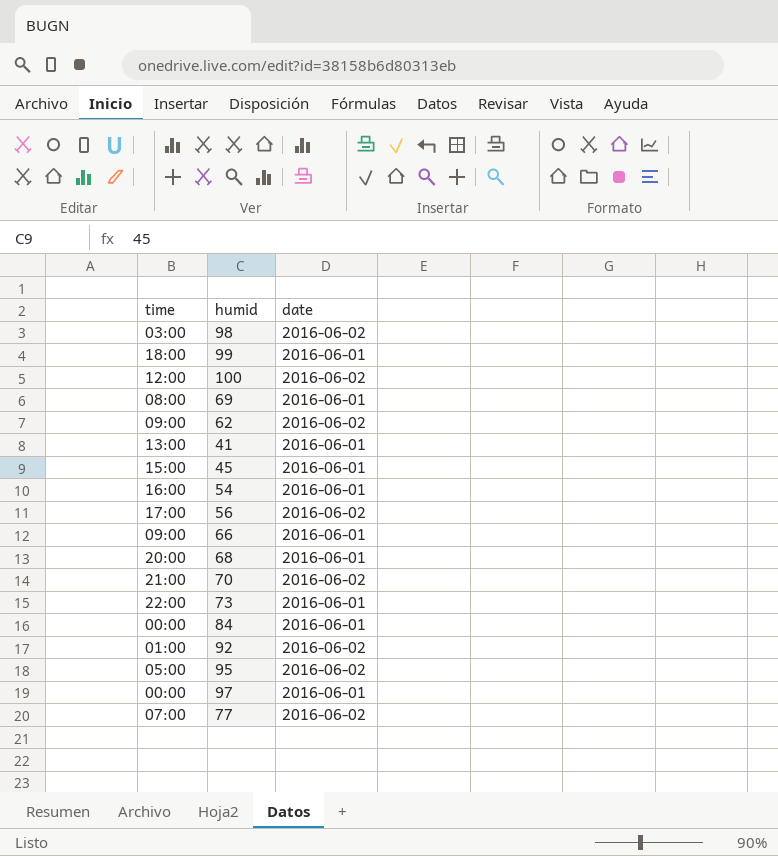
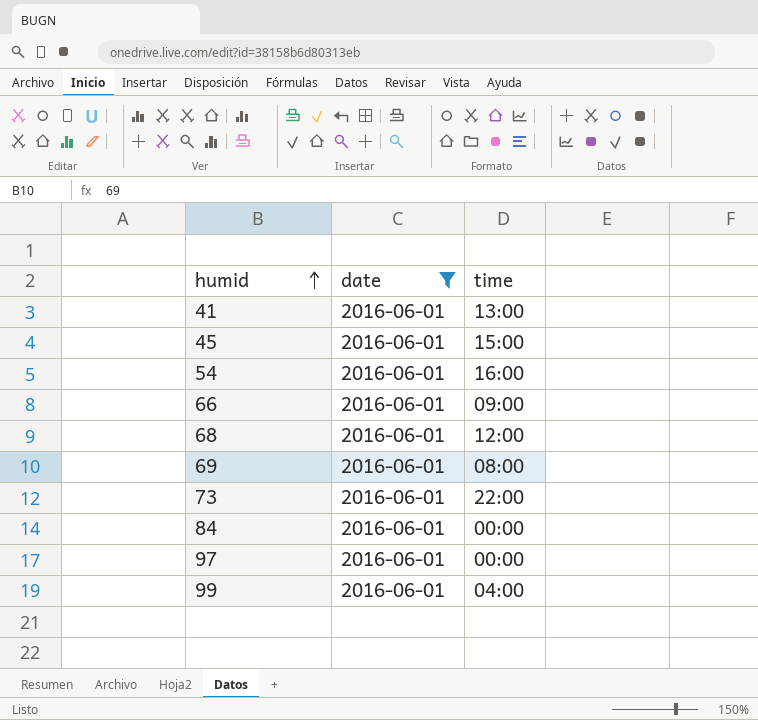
filter: none -> date = 2016-06-01
row order: none -> humid ascending
column time | position: 1 -> 3
68 | time: 20:00 -> 12:00
99 | time: 18:00 -> 04:00

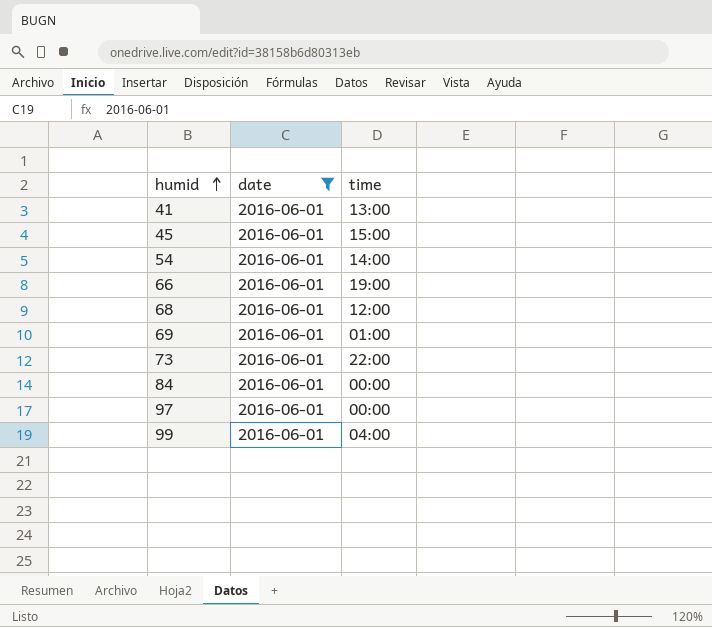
54 | time: 16:00 -> 14:00
66 | time: 09:00 -> 19:00
69 | time: 08:00 -> 01:00

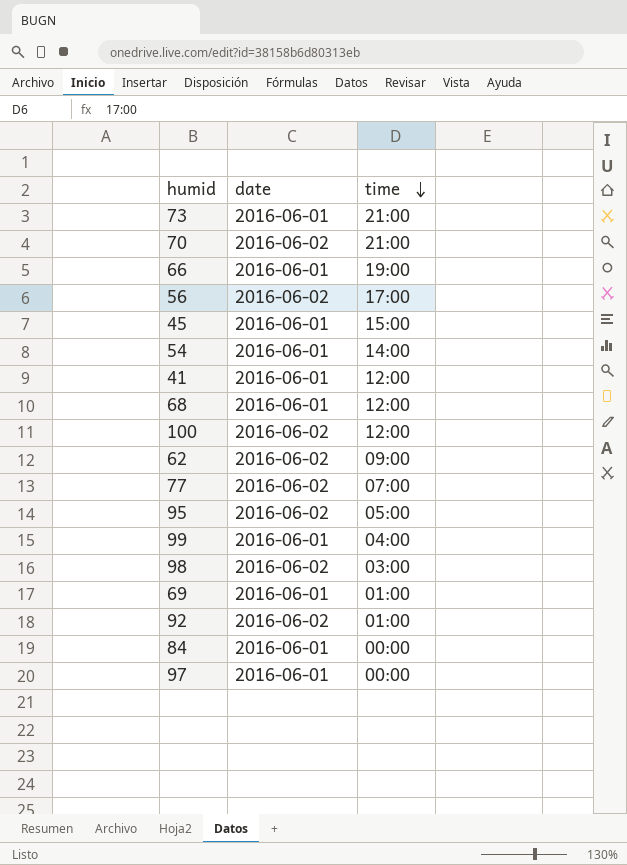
filter: date = 2016-06-01 -> none
row order: humid ascending -> time descending
73 | time: 22:00 -> 21:00
41 | time: 13:00 -> 12:00

